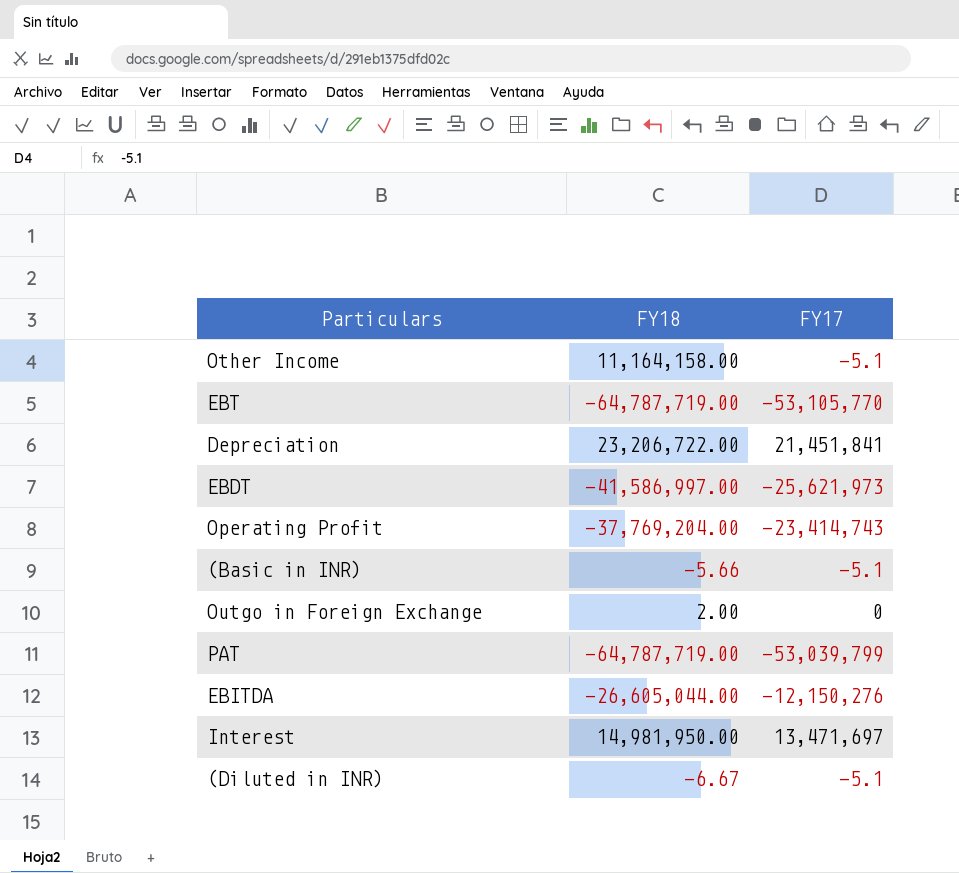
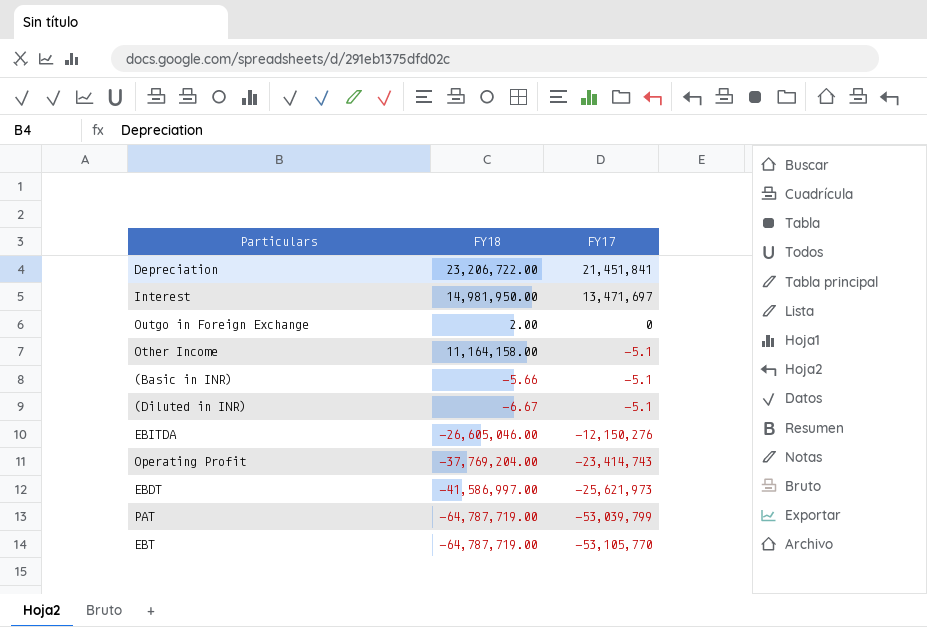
row order: none -> FY17 descending
EBITDA | FY18: -26,605,044.00 -> -26,605,046.00

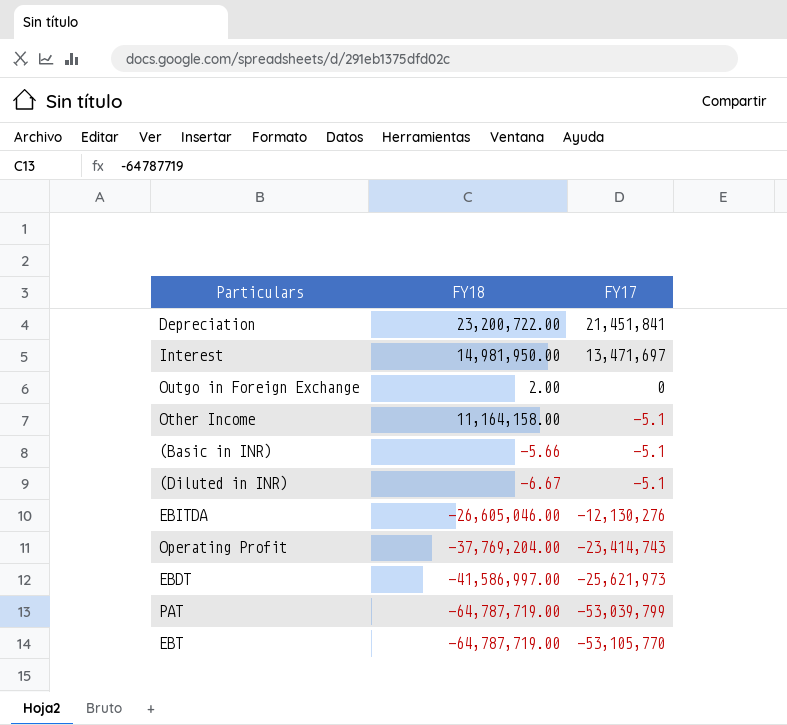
Depreciation | FY18: 23,206,722.00 -> 23,200,722.00
EBITDA | FY17: -12,150,276 -> -12,130,276

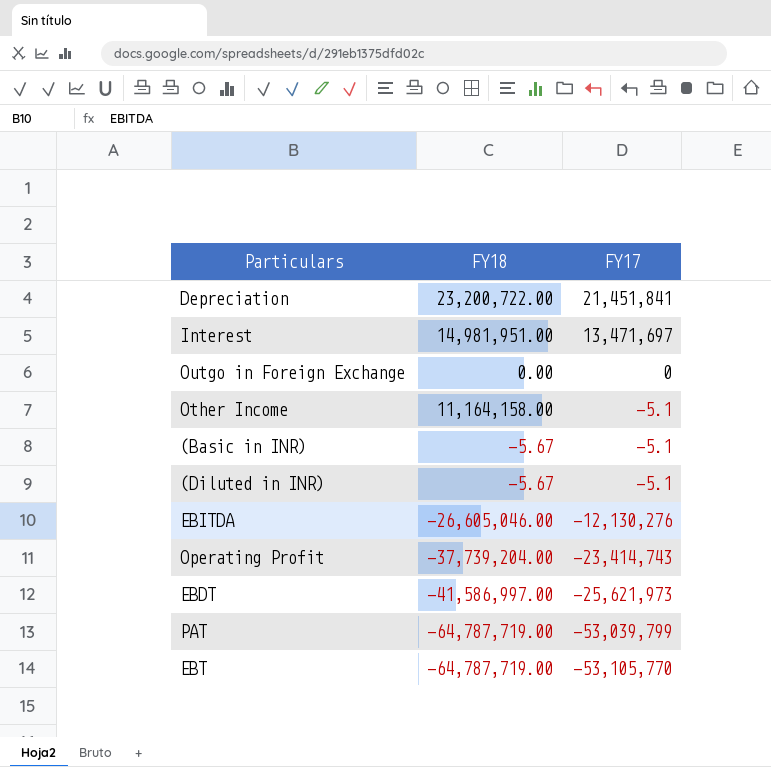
Interest | FY18: 14,981,950.00 -> 14,981,951.00
Outgo in Foreign Exchange | FY18: 2.00 -> 0.00
(Basic in INR) | FY18: -5.66 -> -5.67
(Diluted in INR) | FY18: -6.67 -> -5.67
Operating Profit | FY18: -37,769,204.00 -> -37,739,204.00

